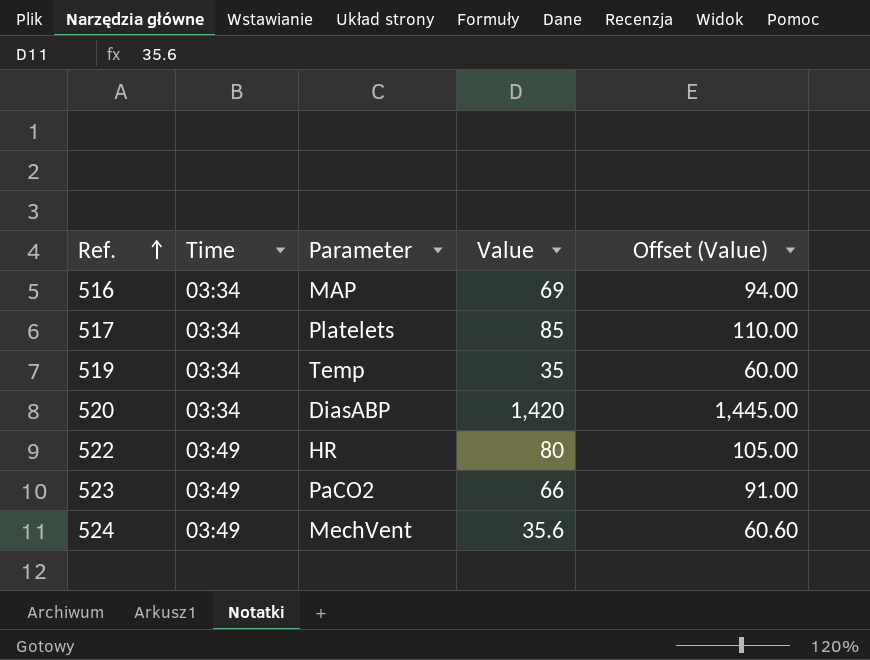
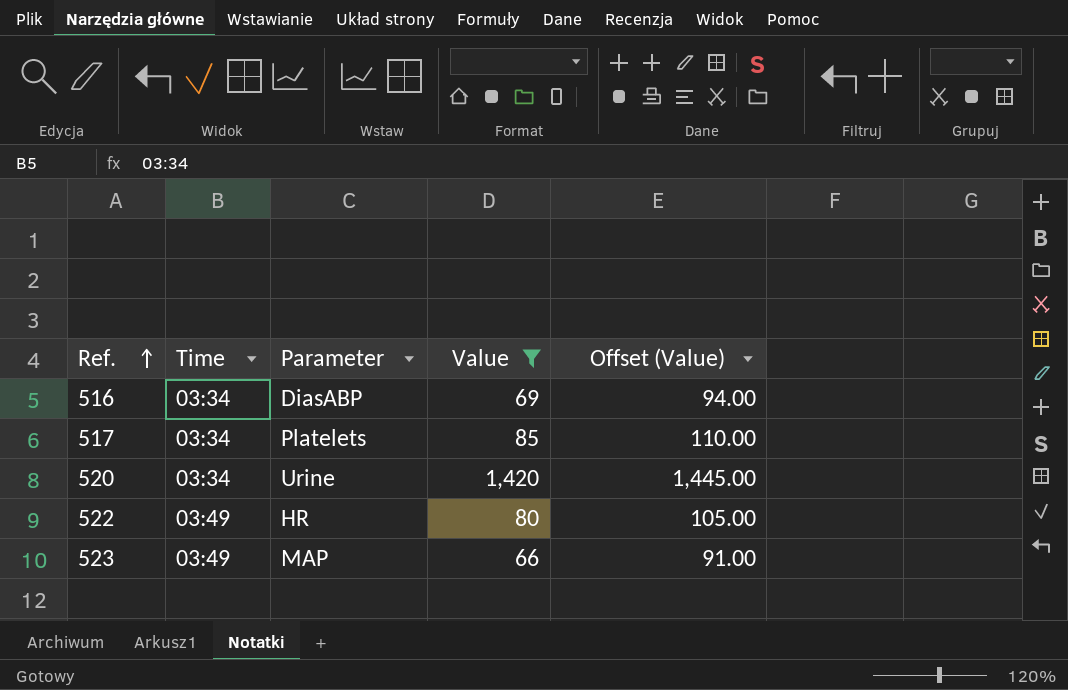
filter: none -> Value >= 66
516 | Parameter: MAP -> DiasABP
520 | Parameter: DiasABP -> Urine
523 | Parameter: PaCO2 -> MAP

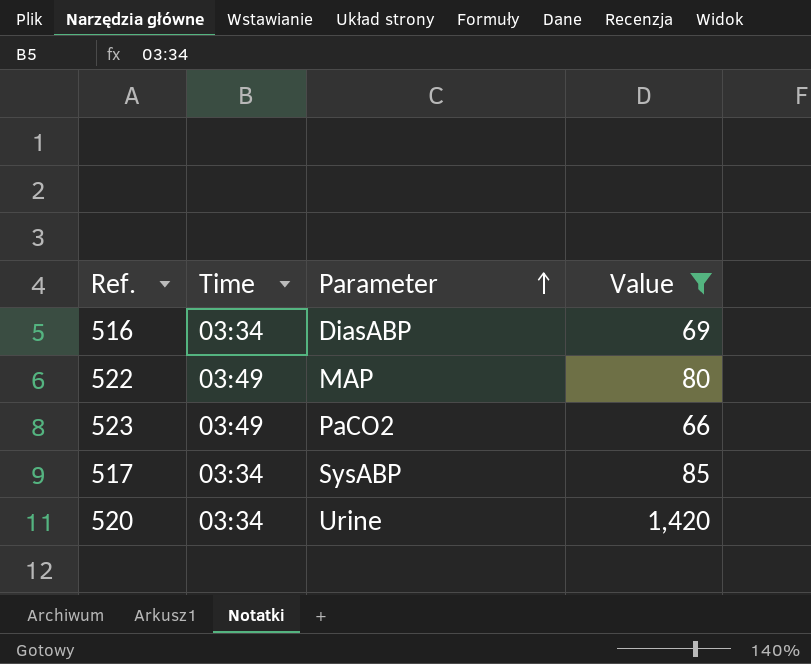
row order: Ref. ascending -> Parameter ascending
column Offset (Value) | formula: [Value] + 25 -> none
522 | Parameter: HR -> MAP
523 | Parameter: MAP -> PaCO2
517 | Parameter: Platelets -> SysABP

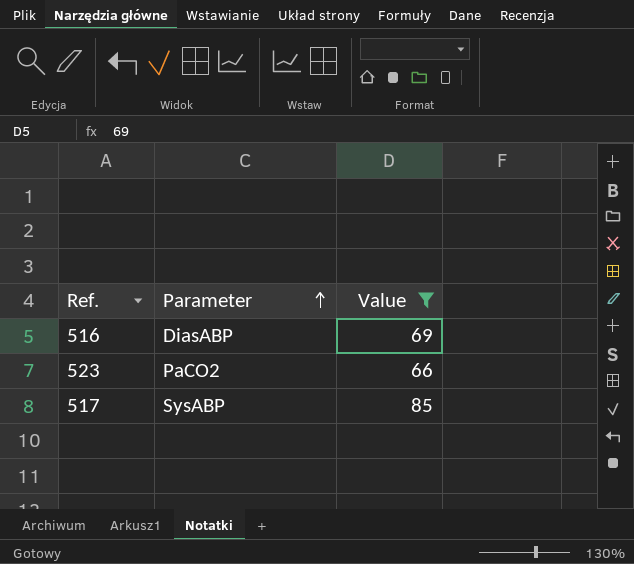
column Time | position: 2 -> none
row 522: 03:49 | MAP | 80 -> none
row 520: 03:34 | Urine | 1,420 -> none

